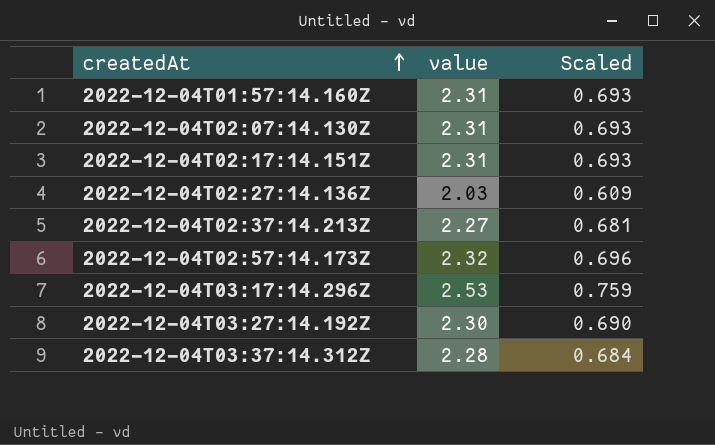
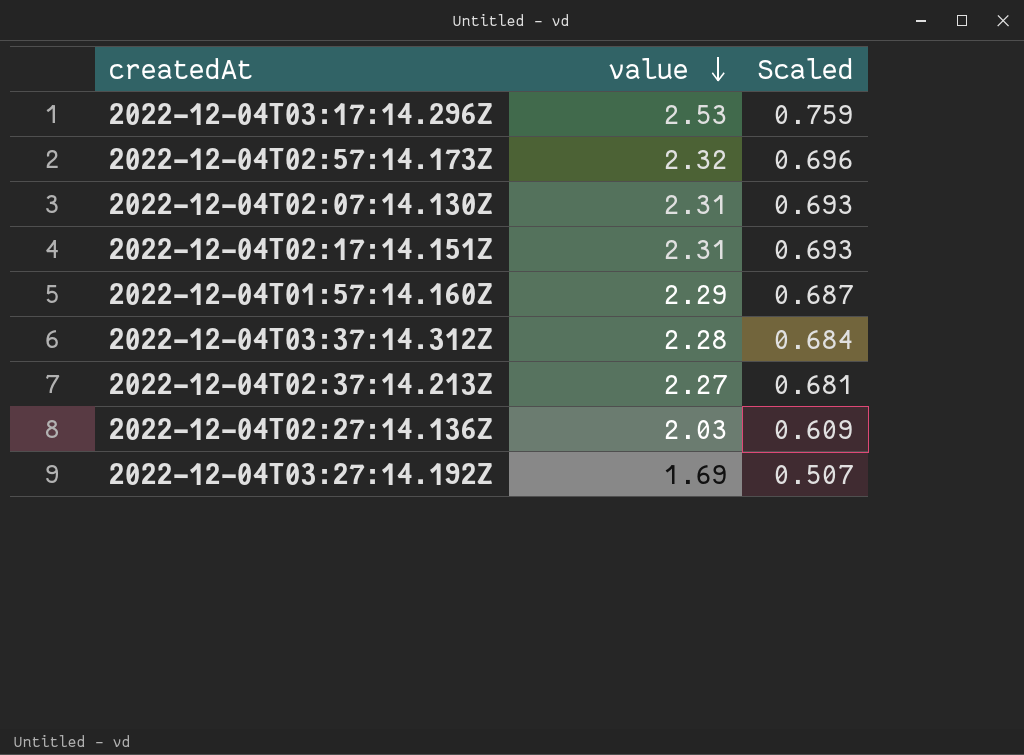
row order: createdAt ascending -> value descending
2022-12-04T01:57:14.160Z | value: 2.31 -> 2.29
2022-12-04T01:57:14.160Z | Scaled: 0.693 -> 0.687
2022-12-04T03:27:14.192Z | value: 2.30 -> 1.69
2022-12-04T03:27:14.192Z | Scaled: 0.690 -> 0.507

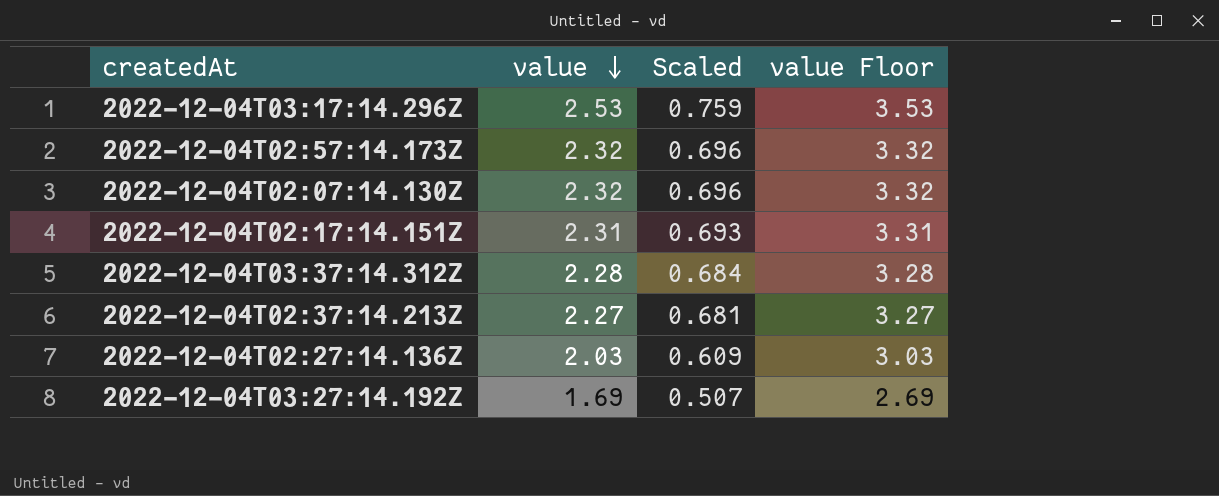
column value Floor | formula: none -> [value] + 1
row 2022-12-04T01:57:14.160Z: 2.29 | 0.687 -> none
2022-12-04T02:07:14.130Z | value: 2.31 -> 2.32
2022-12-04T02:07:14.130Z | Scaled: 0.693 -> 0.696

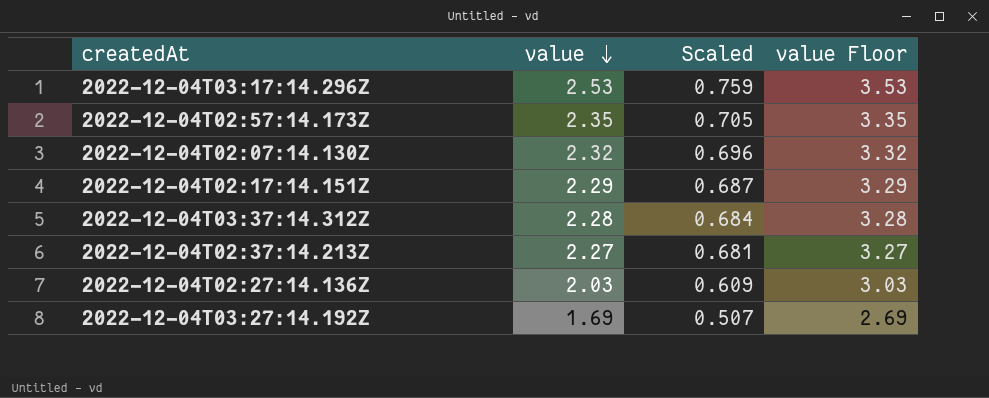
2022-12-04T02:57:14.173Z | value: 2.32 -> 2.35
2022-12-04T02:57:14.173Z | Scaled: 0.696 -> 0.705
2022-12-04T02:57:14.173Z | value Floor: 3.32 -> 3.35
2022-12-04T02:17:14.151Z | value: 2.31 -> 2.29
2022-12-04T02:17:14.151Z | Scaled: 0.693 -> 0.687
2022-12-04T02:17:14.151Z | value Floor: 3.31 -> 3.29

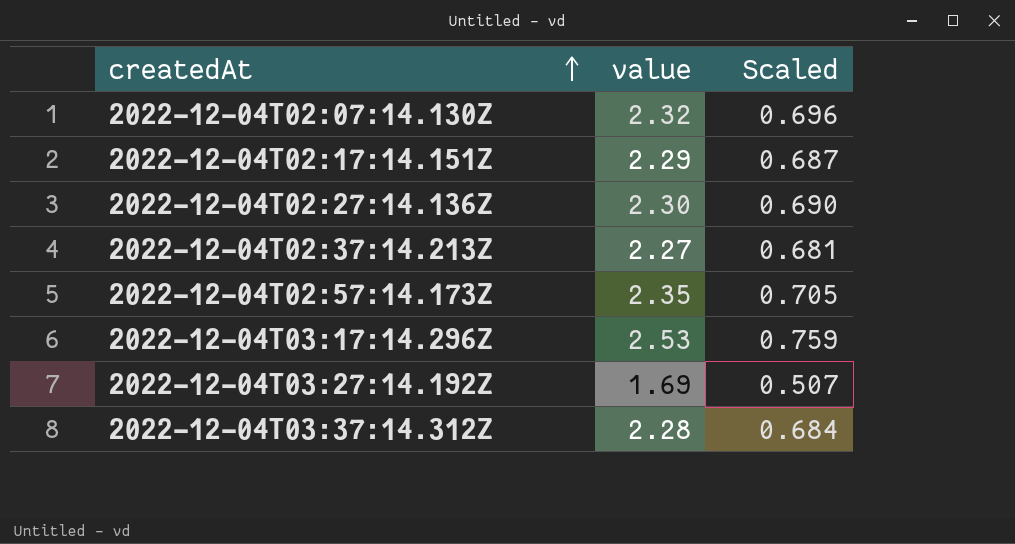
row order: value descending -> createdAt ascending
column value Floor | formula: [value] + 1 -> none
2022-12-04T02:27:14.136Z | value: 2.03 -> 2.30
2022-12-04T02:27:14.136Z | Scaled: 0.609 -> 0.690

